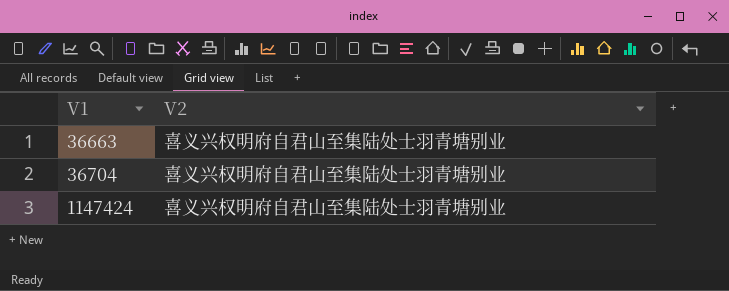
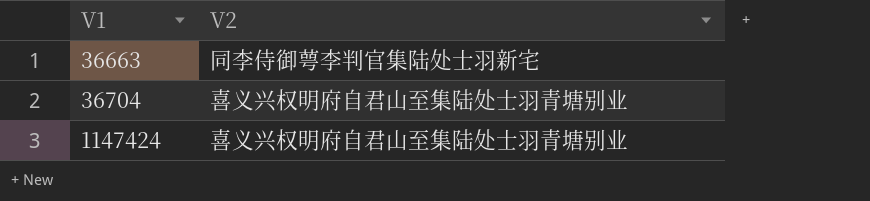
36663 | V2: 喜义兴权明府自君山至集陆处士羽青塘别业 -> 同李侍御萼李判官集陆处士羽新宅

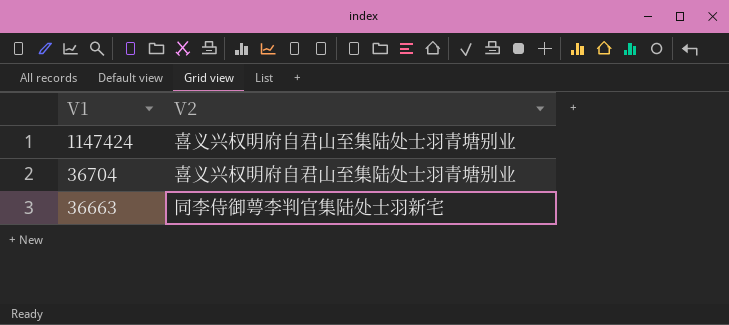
row order: V1 ascending -> V1 descending

